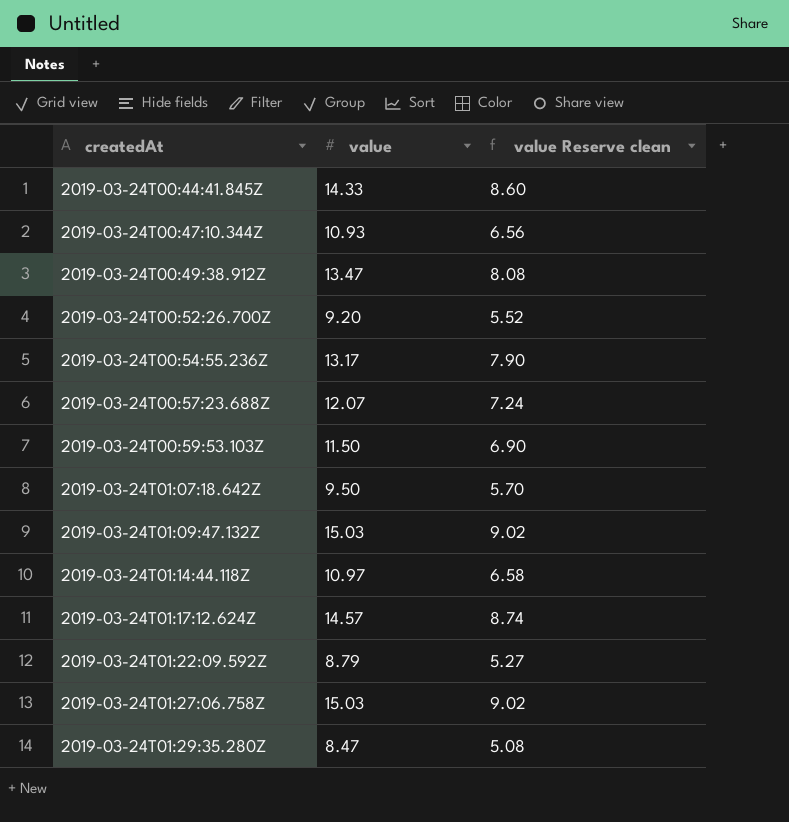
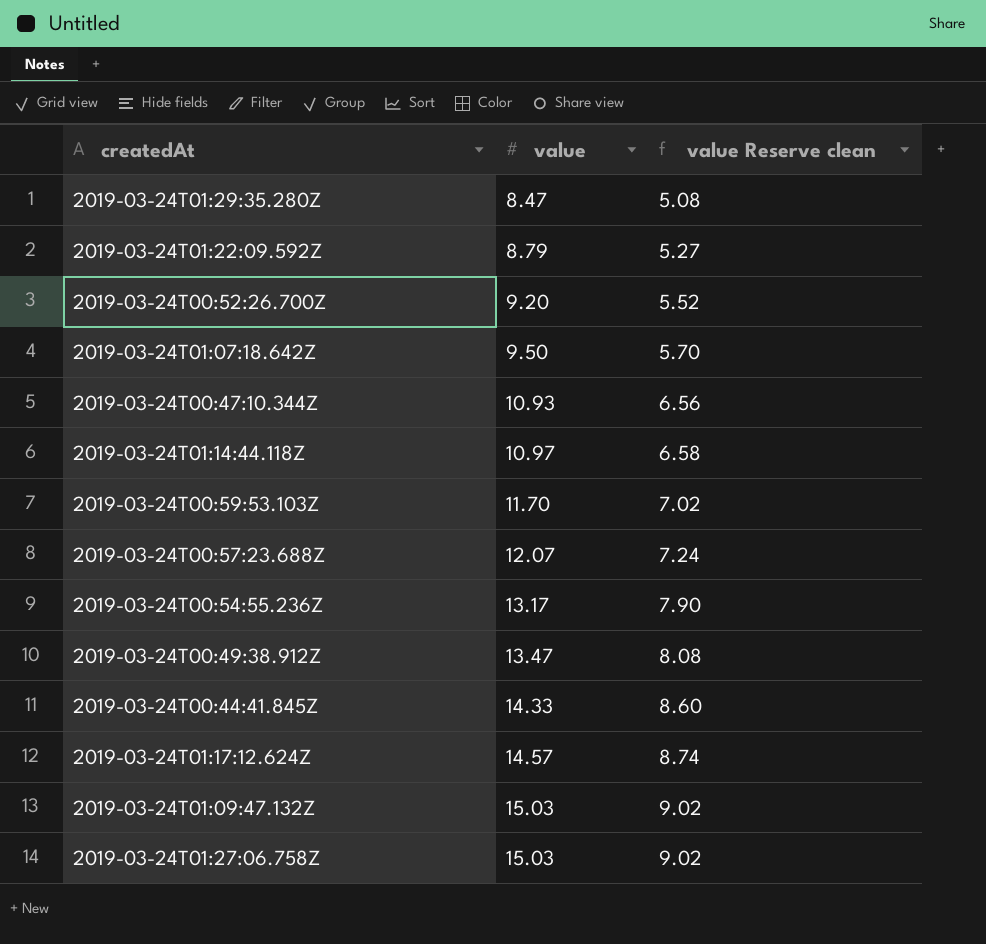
row order: createdAt ascending -> value ascending
2019-03-24T00:59:53.103Z | value: 11.50 -> 11.70
2019-03-24T00:59:53.103Z | value Reserve clean: 6.90 -> 7.02

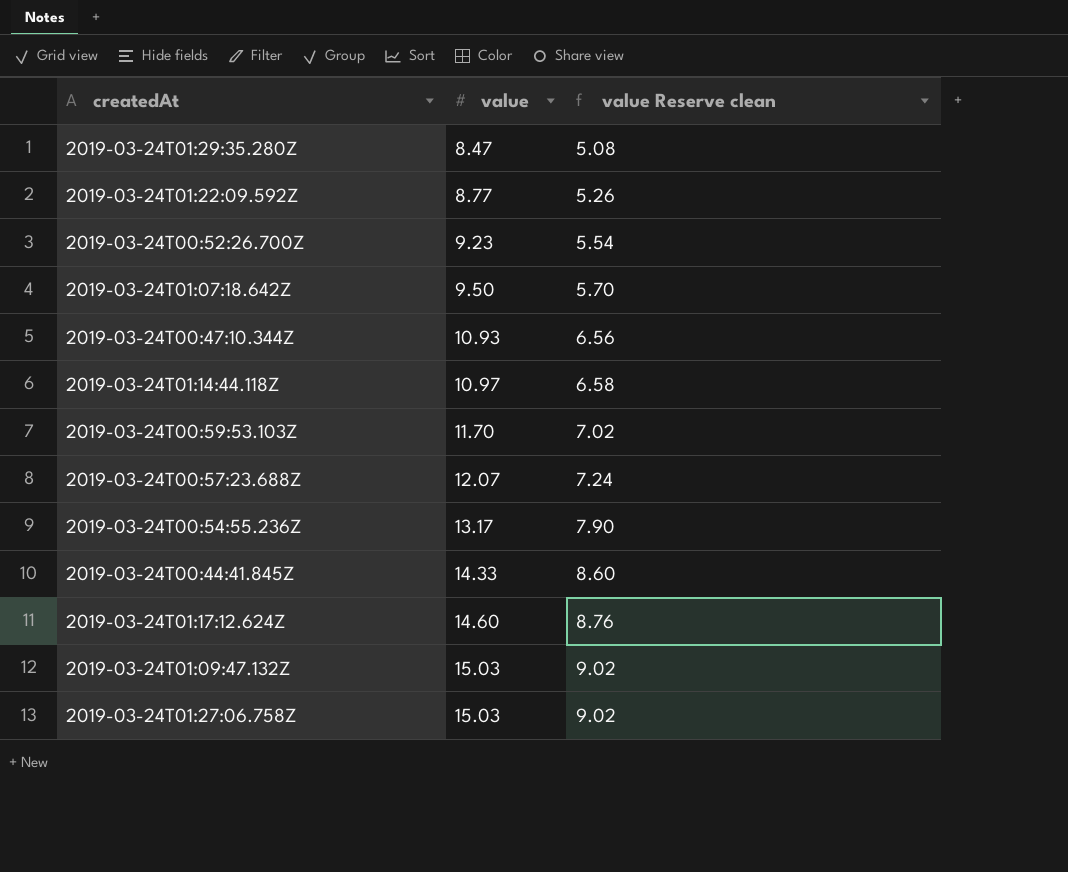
row 2019-03-24T00:49:38.912Z: 13.47 | 8.08 -> none
2019-03-24T01:22:09.592Z | value: 8.79 -> 8.77
2019-03-24T01:22:09.592Z | value Reserve clean: 5.27 -> 5.26
2019-03-24T00:52:26.700Z | value: 9.20 -> 9.23
2019-03-24T00:52:26.700Z | value Reserve clean: 5.52 -> 5.54
2019-03-24T01:17:12.624Z | value: 14.57 -> 14.60
2019-03-24T01:17:12.624Z | value Reserve clean: 8.74 -> 8.76

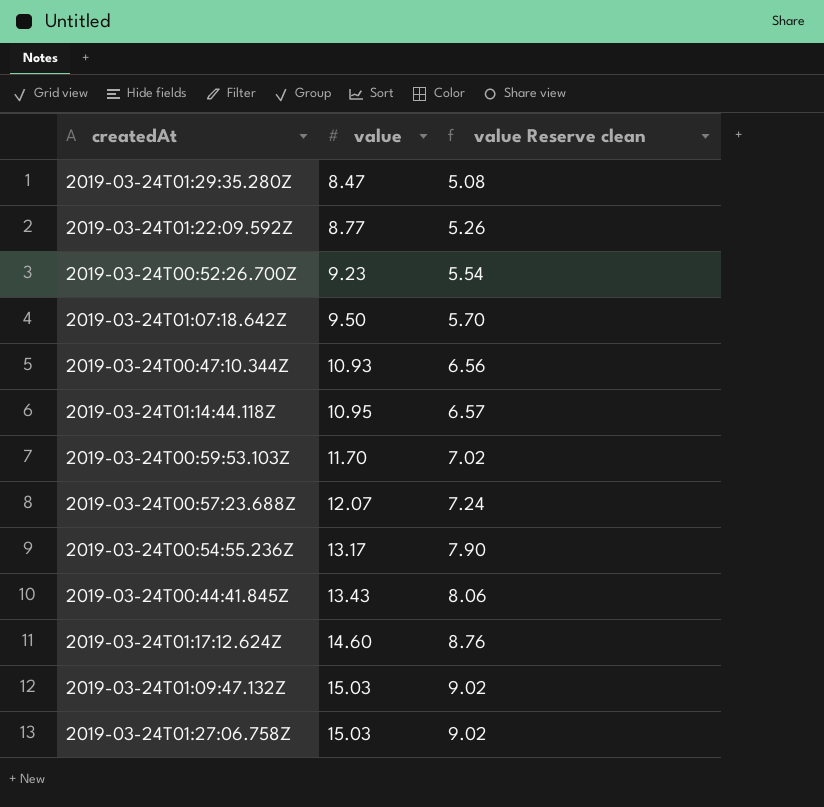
2019-03-24T01:14:44.118Z | value: 10.97 -> 10.95
2019-03-24T01:14:44.118Z | value Reserve clean: 6.58 -> 6.57
2019-03-24T00:44:41.845Z | value: 14.33 -> 13.43
2019-03-24T00:44:41.845Z | value Reserve clean: 8.60 -> 8.06

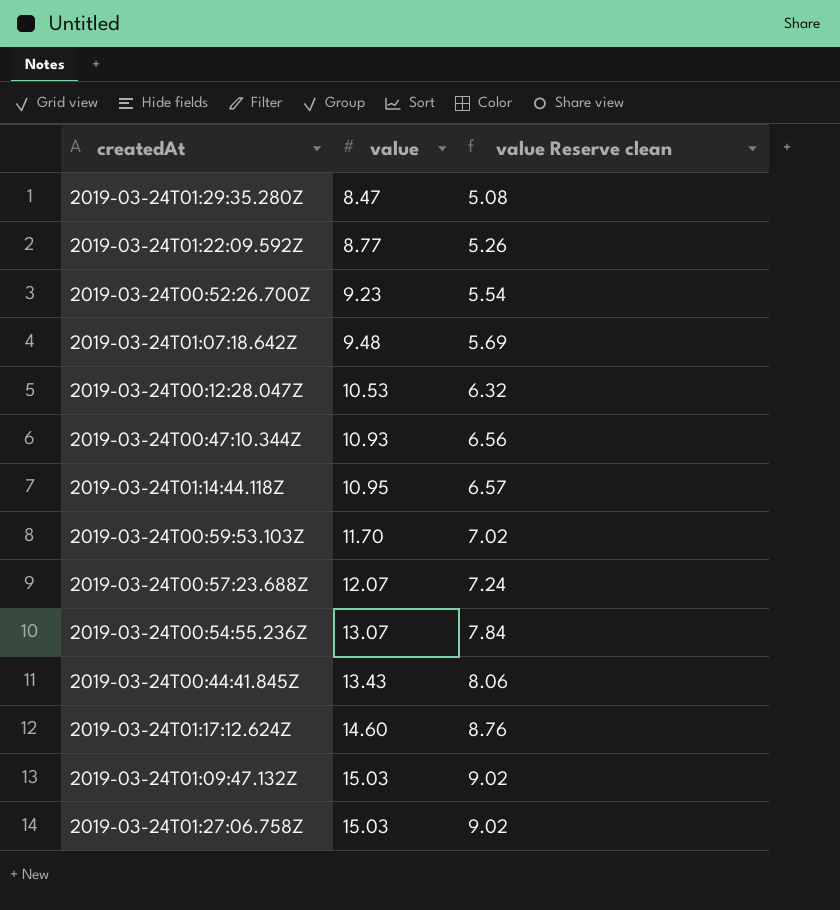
2019-03-24T01:07:18.642Z | value: 9.50 -> 9.48
2019-03-24T01:07:18.642Z | value Reserve clean: 5.70 -> 5.69
row 2019-03-24T00:12:28.047Z: none -> 10.53 | 6.32
2019-03-24T00:54:55.236Z | value: 13.17 -> 13.07
2019-03-24T00:54:55.236Z | value Reserve clean: 7.90 -> 7.84

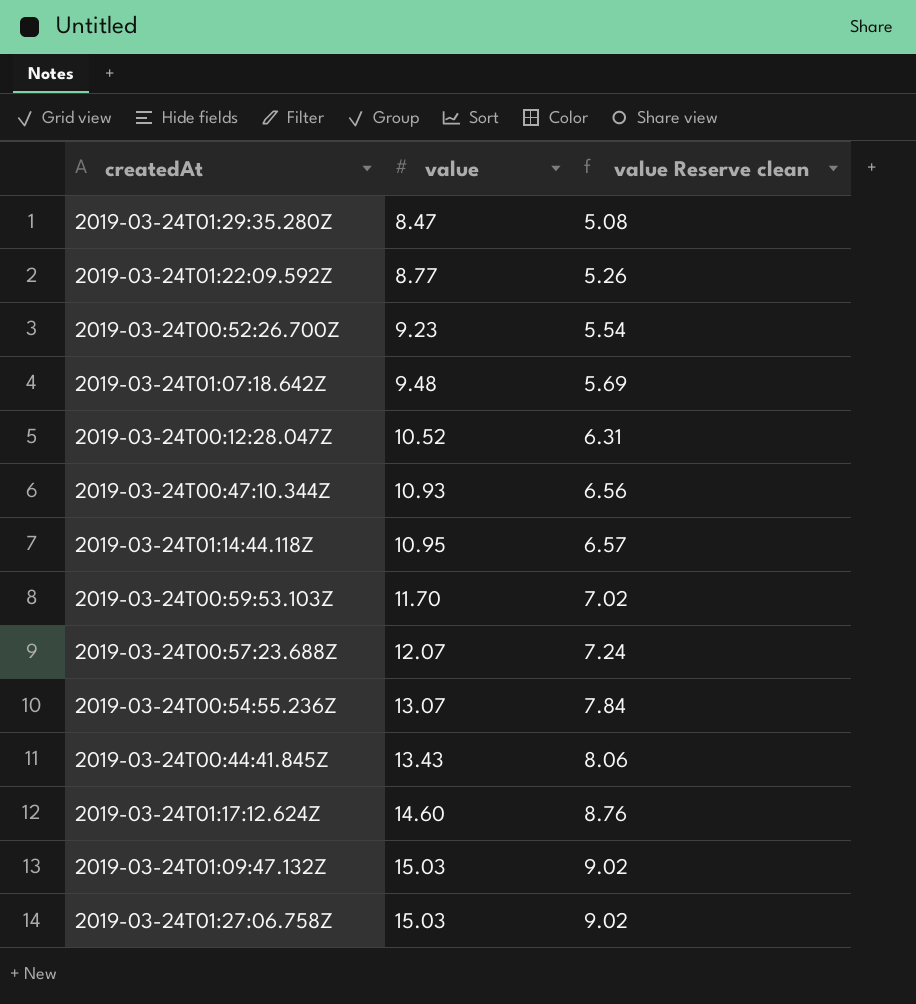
2019-03-24T00:12:28.047Z | value: 10.53 -> 10.52
2019-03-24T00:12:28.047Z | value Reserve clean: 6.32 -> 6.31

